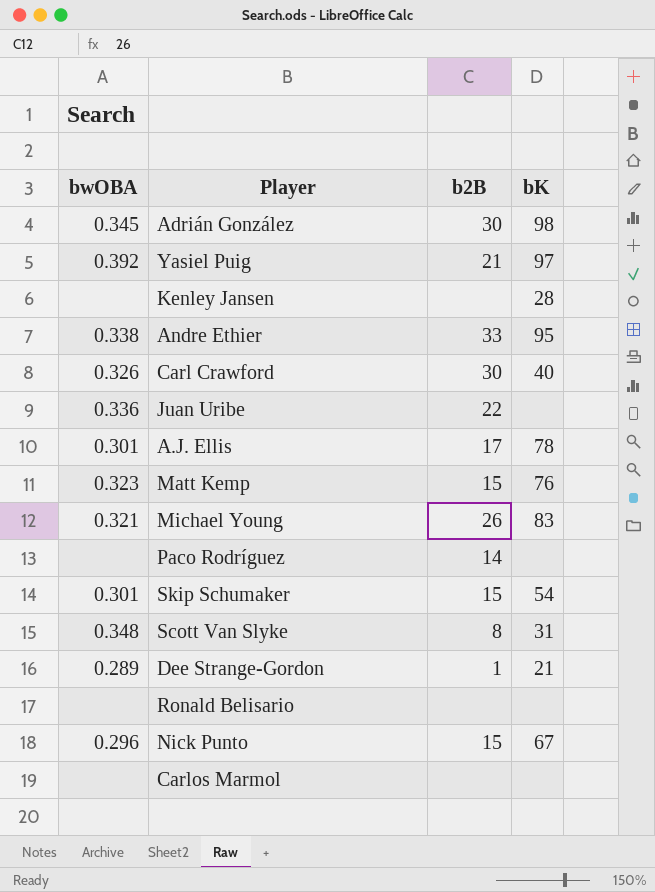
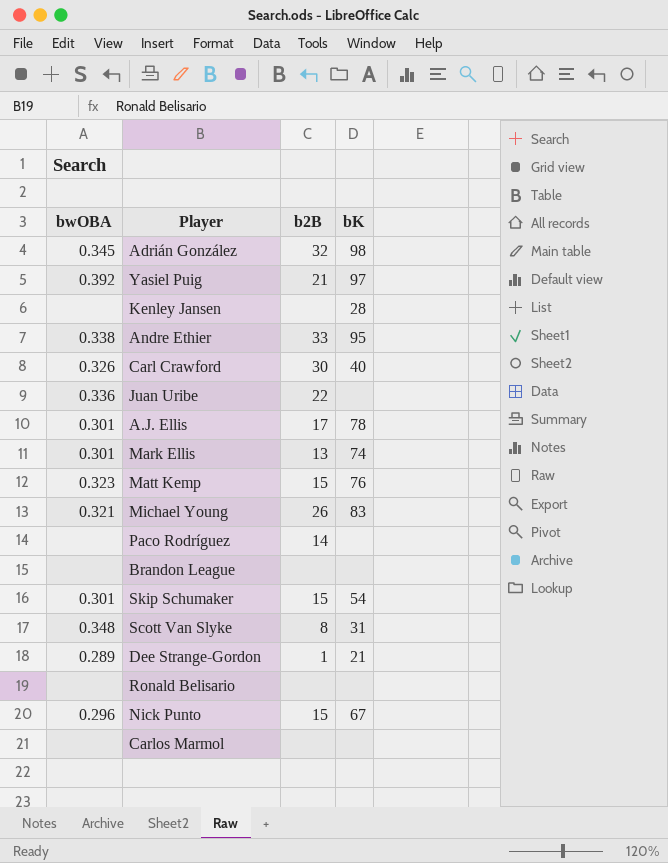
Adrián González | b2B: 30 -> 32
row Mark Ellis: none -> 0.301 | 13 | 74
row Brandon League: none -> none | none | none

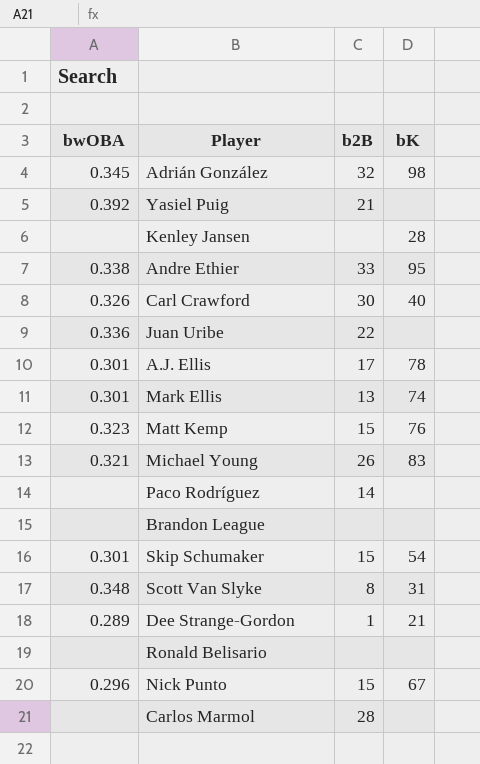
Yasiel Puig | bK: 97 -> none
Carlos Marmol | b2B: none -> 28

